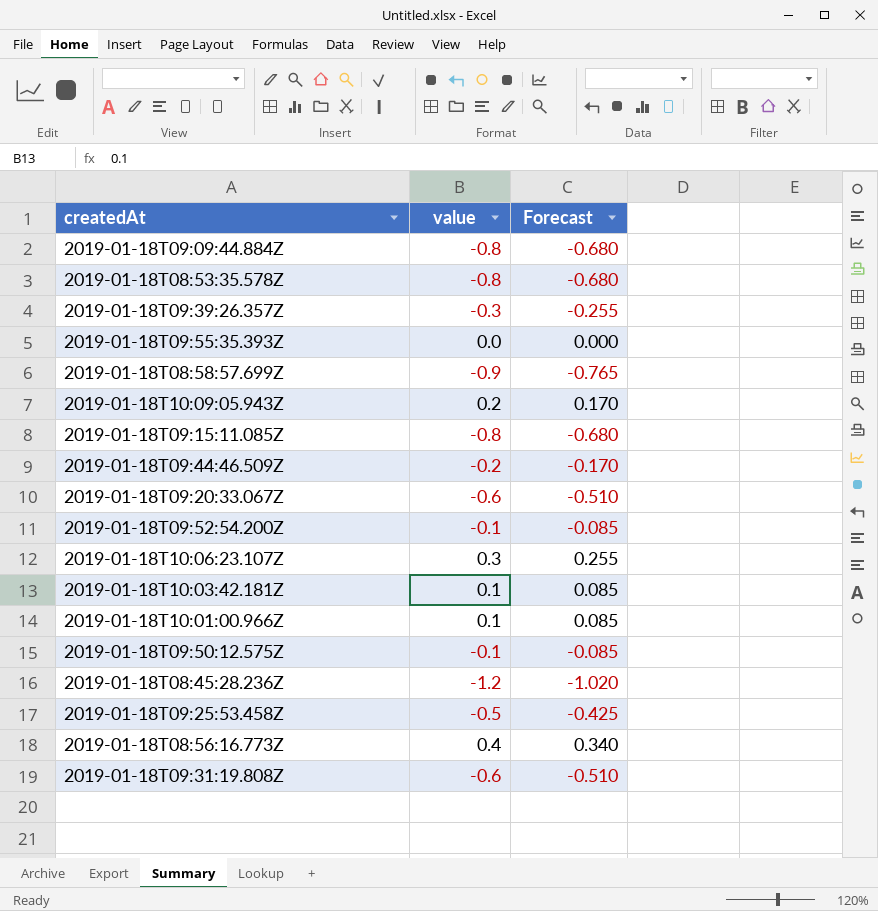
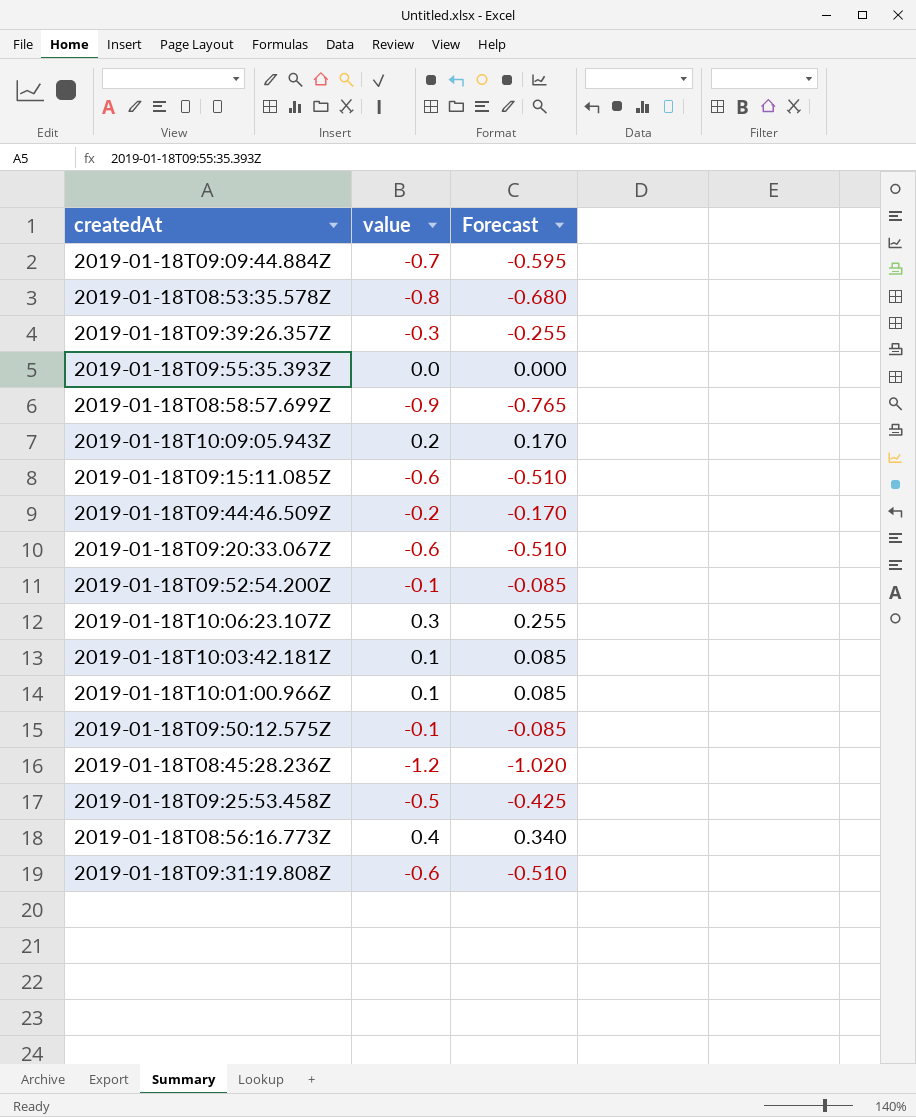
2019-01-18T09:09:44.884Z | value: -0.8 -> -0.7
2019-01-18T09:09:44.884Z | Forecast: -0.680 -> -0.595
2019-01-18T09:15:11.085Z | value: -0.8 -> -0.6
2019-01-18T09:15:11.085Z | Forecast: -0.680 -> -0.510

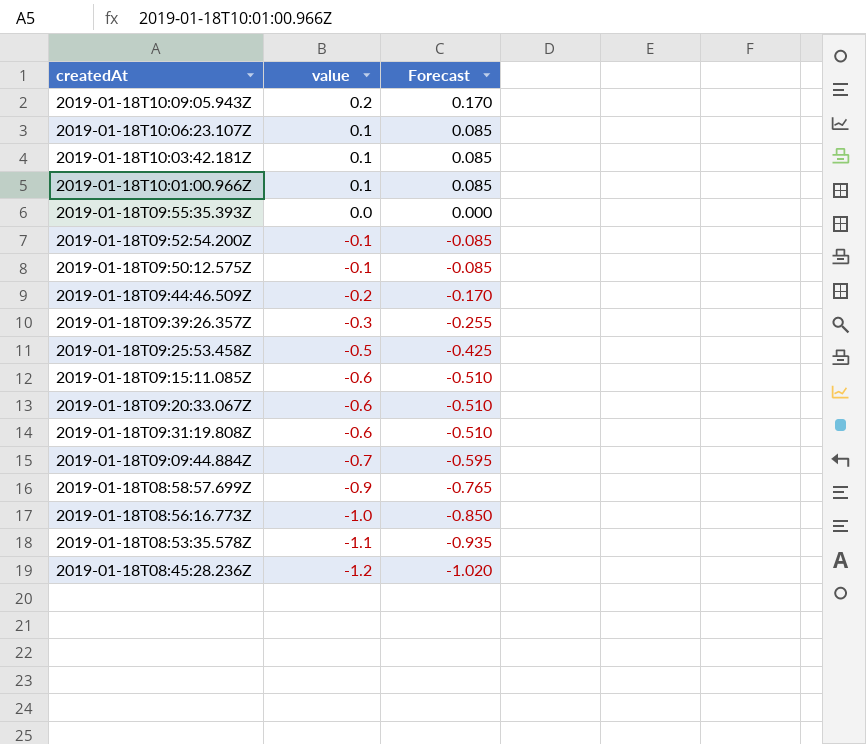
row order: none -> value descending
2019-01-18T10:06:23.107Z | value: 0.3 -> 0.1
2019-01-18T10:06:23.107Z | Forecast: 0.255 -> 0.085
2019-01-18T08:56:16.773Z | value: 0.4 -> -1.0
2019-01-18T08:56:16.773Z | Forecast: 0.340 -> -0.850
2019-01-18T08:53:35.578Z | value: -0.8 -> -1.1
2019-01-18T08:53:35.578Z | Forecast: -0.680 -> -0.935

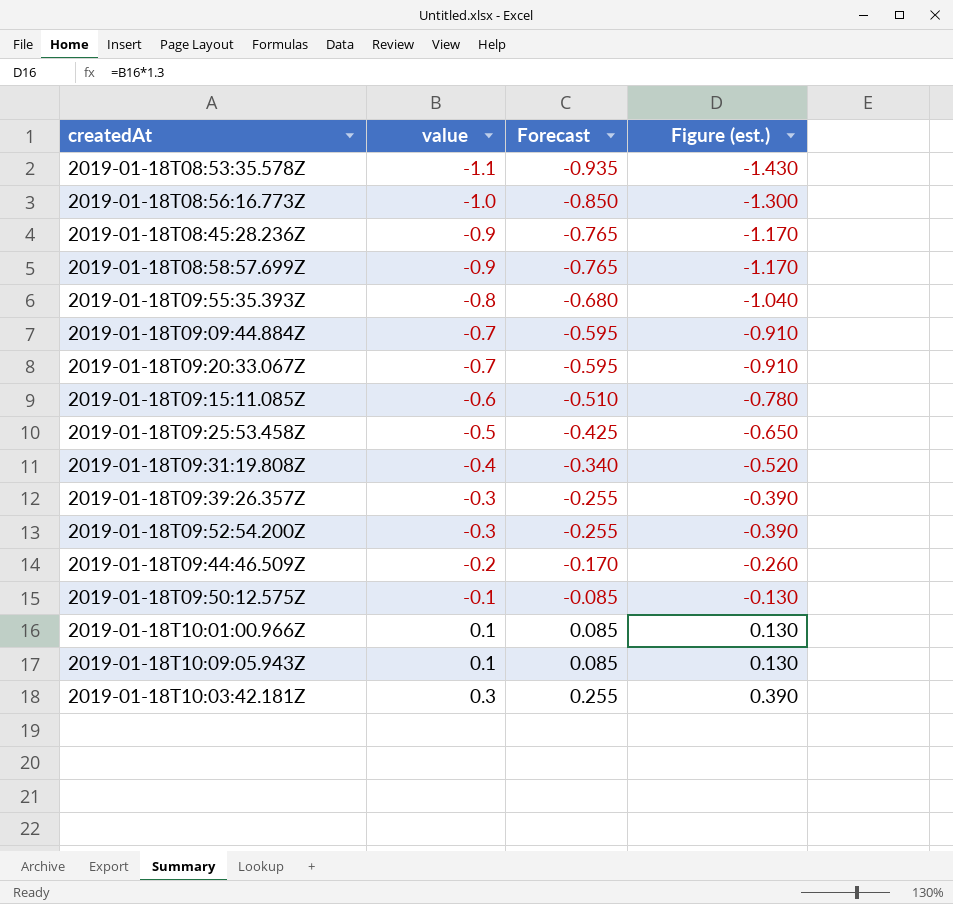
row order: value descending -> value ascending
column Figure (est.) | formula: none -> [value] * 1.3
row 2019-01-18T10:06:23.107Z: 0.1 | 0.085 -> none
2019-01-18T08:45:28.236Z | value: -1.2 -> -0.9
2019-01-18T08:45:28.236Z | Forecast: -1.020 -> -0.765
2019-01-18T09:55:35.393Z | value: 0.0 -> -0.8
2019-01-18T09:55:35.393Z | Forecast: 0.000 -> -0.680
2019-01-18T09:20:33.067Z | value: -0.6 -> -0.7
2019-01-18T09:20:33.067Z | Forecast: -0.510 -> -0.595
2019-01-18T09:31:19.808Z | value: -0.6 -> -0.4
2019-01-18T09:31:19.808Z | Forecast: -0.510 -> -0.340
2019-01-18T09:52:54.200Z | value: -0.1 -> -0.3
2019-01-18T09:52:54.200Z | Forecast: -0.085 -> -0.255
2019-01-18T10:09:05.943Z | value: 0.2 -> 0.1
2019-01-18T10:09:05.943Z | Forecast: 0.170 -> 0.085
2019-01-18T10:03:42.181Z | value: 0.1 -> 0.3
2019-01-18T10:03:42.181Z | Forecast: 0.085 -> 0.255

